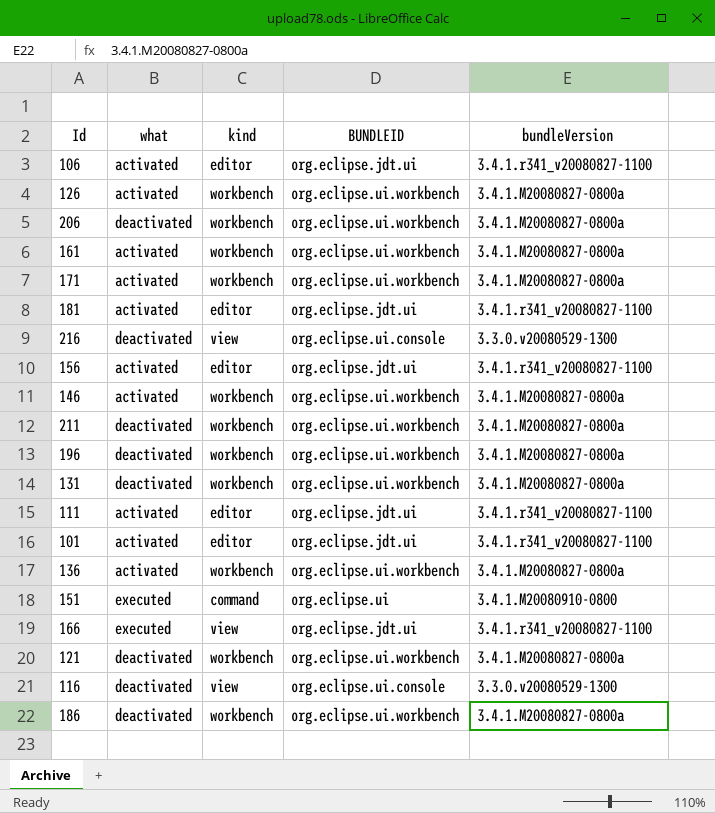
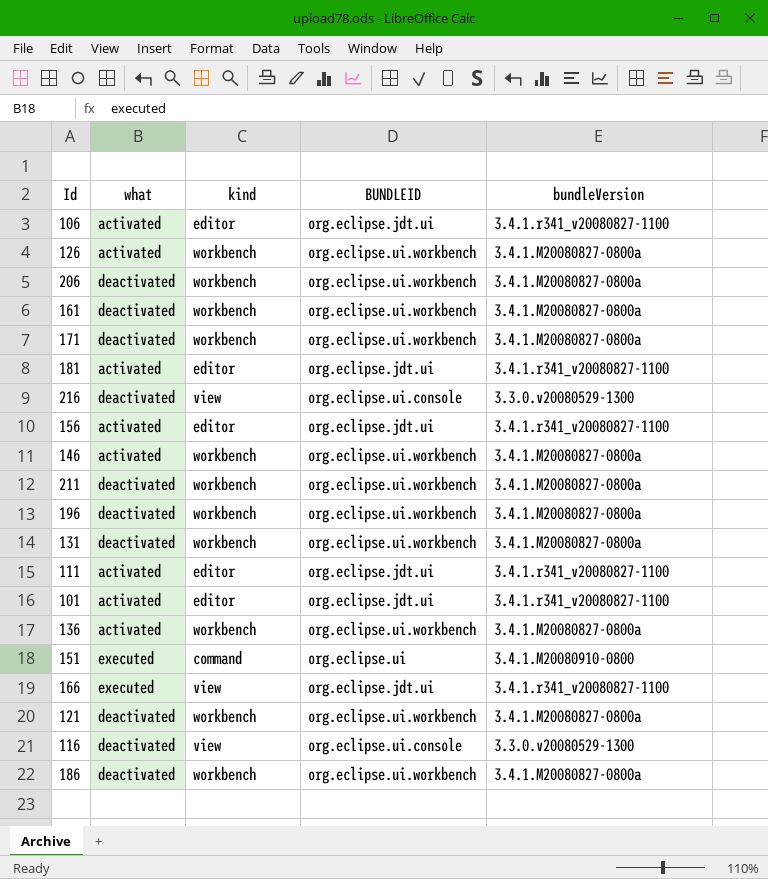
161 | what: activated -> deactivated
171 | what: activated -> deactivated

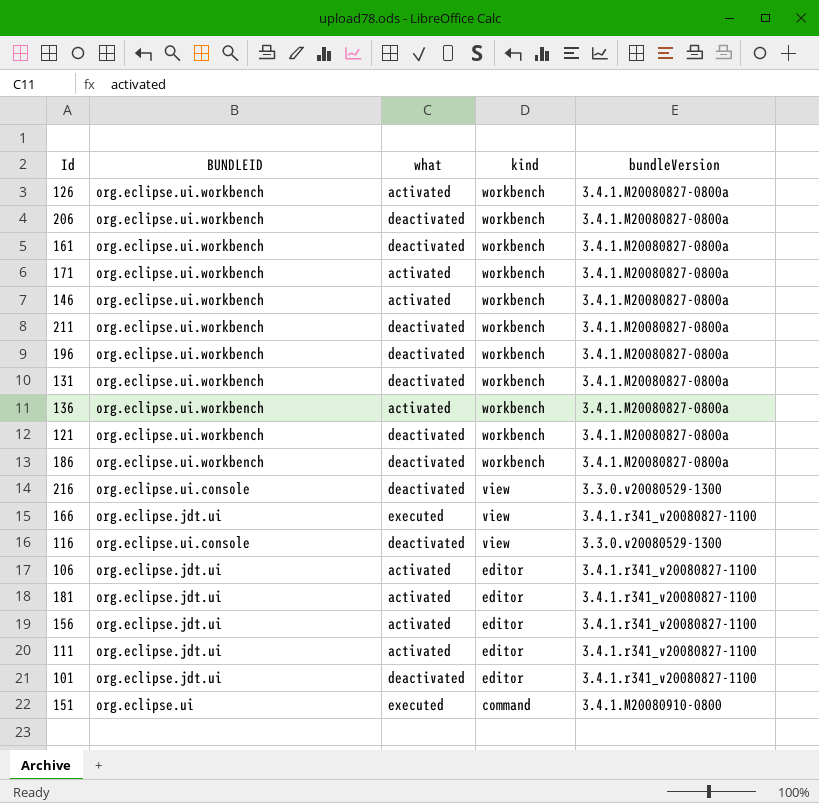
row order: none -> kind descending
column BUNDLEID | position: 4 -> 2
171 | what: deactivated -> activated
101 | what: activated -> deactivated

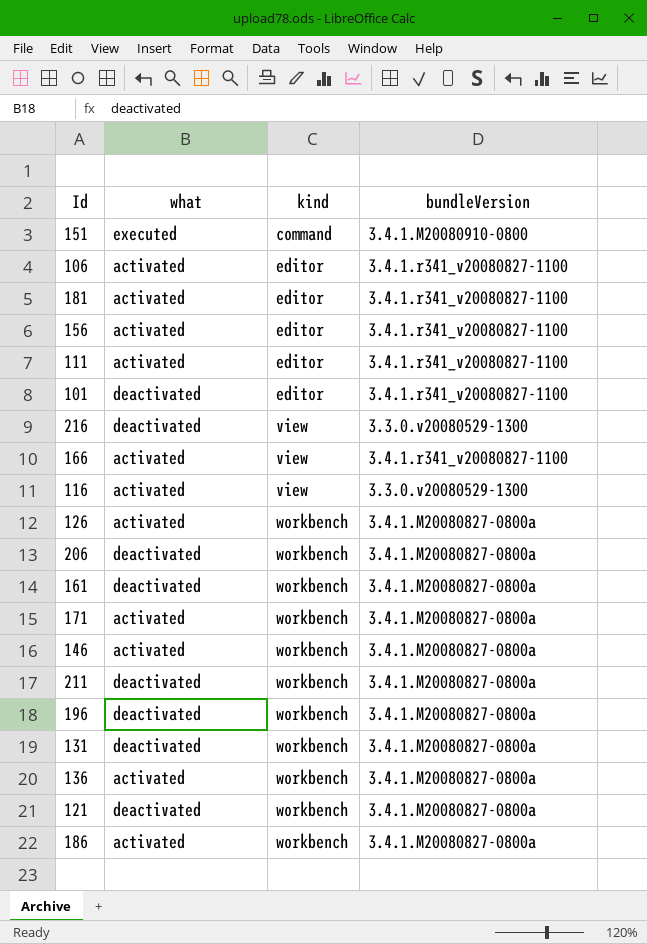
row order: kind descending -> kind ascending
column BUNDLEID | position: 2 -> none
166 | what: executed -> activated
116 | what: deactivated -> activated
186 | what: deactivated -> activated

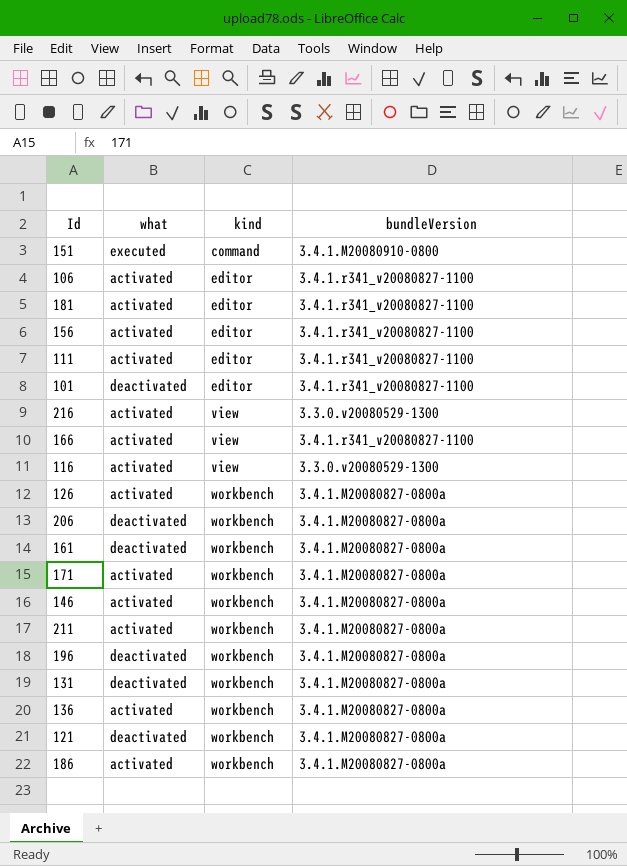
216 | what: deactivated -> activated
211 | what: deactivated -> activated

